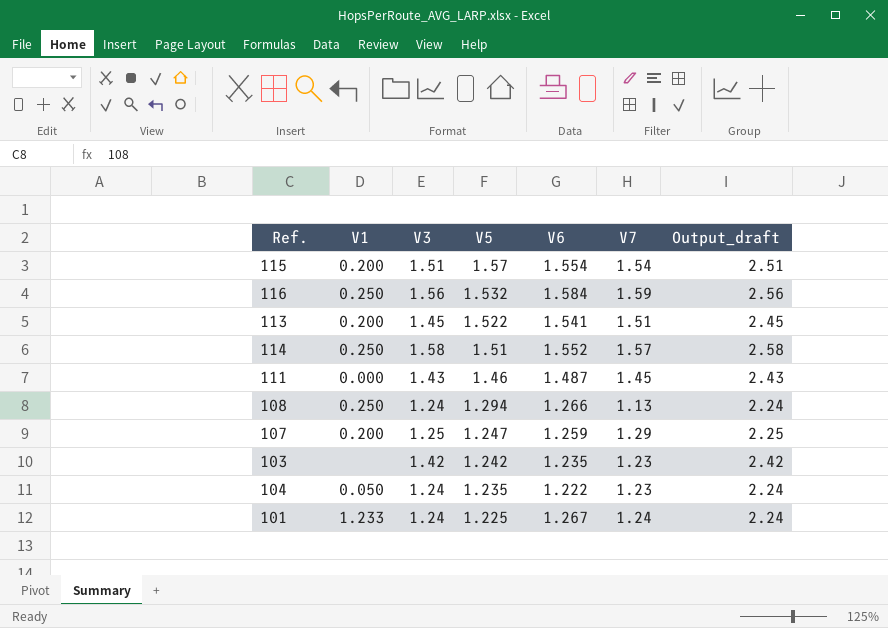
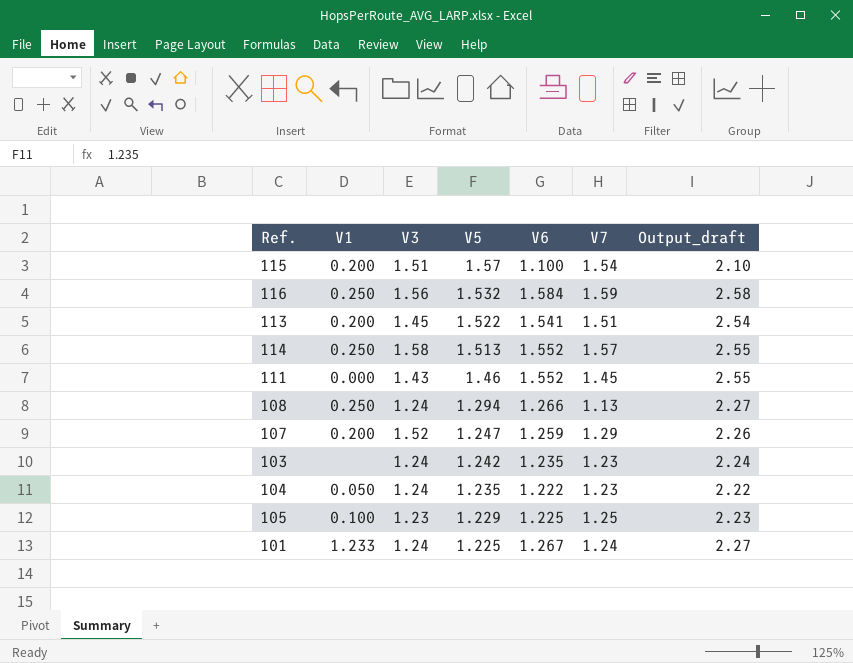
column Output_draft | formula: [V3] + 1 -> [V6] + 1
115 | V6: 1.554 -> 1.100
114 | V5: 1.51 -> 1.513
111 | V6: 1.487 -> 1.552
107 | V3: 1.25 -> 1.52
103 | V3: 1.42 -> 1.24
row 105: none -> 0.100 | 1.23 | 1.229 | 1.225 | 1.25 | 2.23

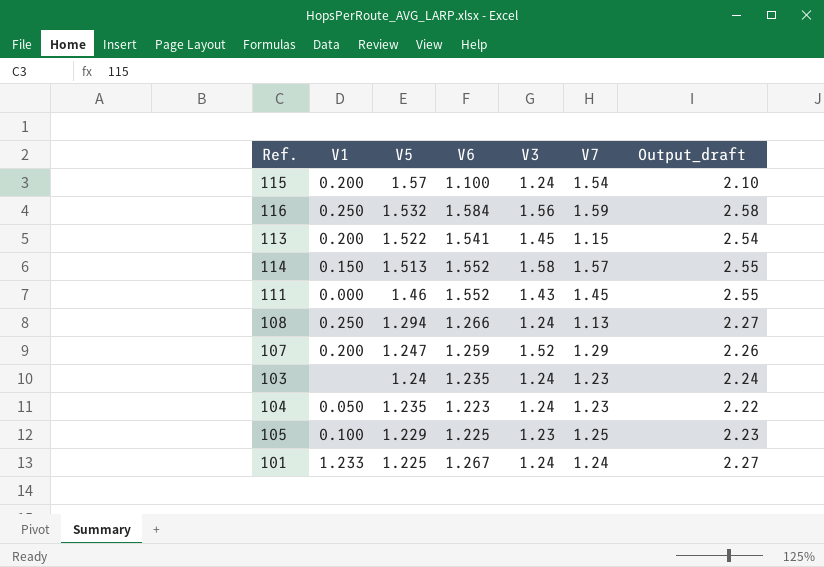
column V3 | position: 3 -> 5
115 | V3: 1.51 -> 1.24
113 | V7: 1.51 -> 1.15
114 | V1: 0.250 -> 0.150
103 | V5: 1.242 -> 1.24
104 | V6: 1.222 -> 1.223

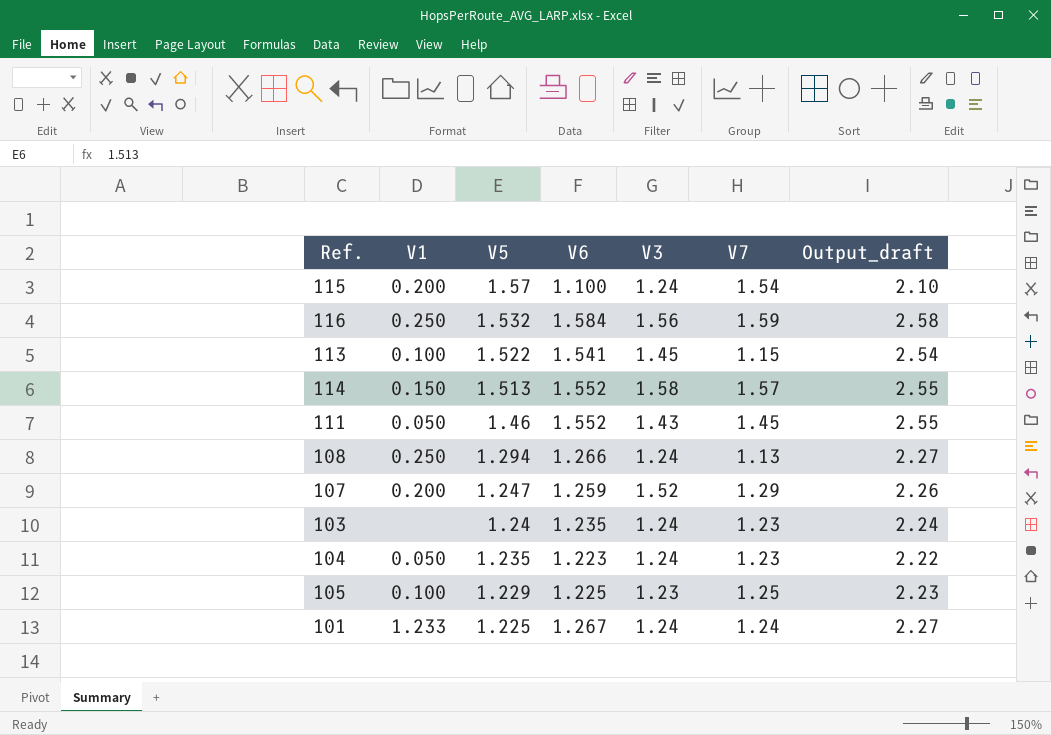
113 | V1: 0.200 -> 0.100
111 | V1: 0.000 -> 0.050

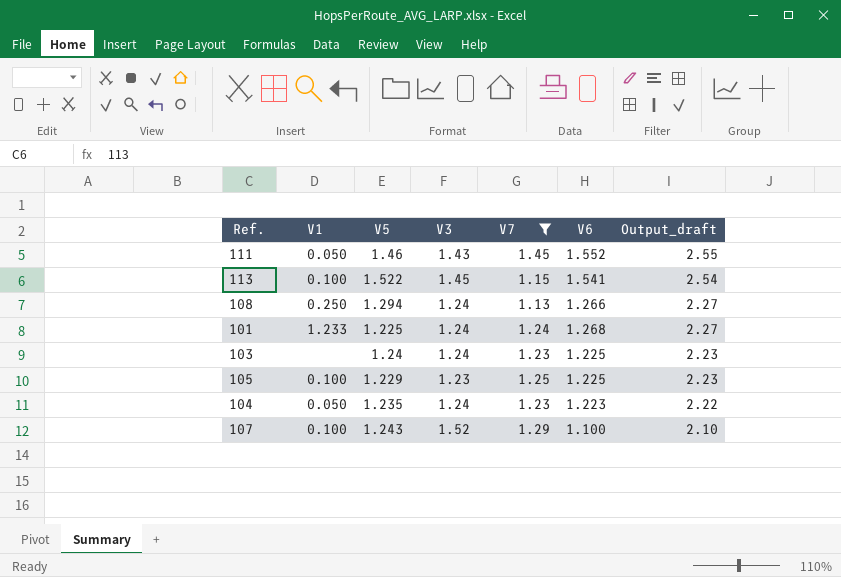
filter: none -> V7 <= 1.45
row order: V5 descending -> Output_draft descending
column V6 | position: 4 -> 6
101 | V6: 1.267 -> 1.268
103 | V6: 1.235 -> 1.225
103 | Output_draft: 2.24 -> 2.23
107 | V1: 0.200 -> 0.100
107 | V5: 1.247 -> 1.243
107 | V6: 1.259 -> 1.100
107 | Output_draft: 2.26 -> 2.10

